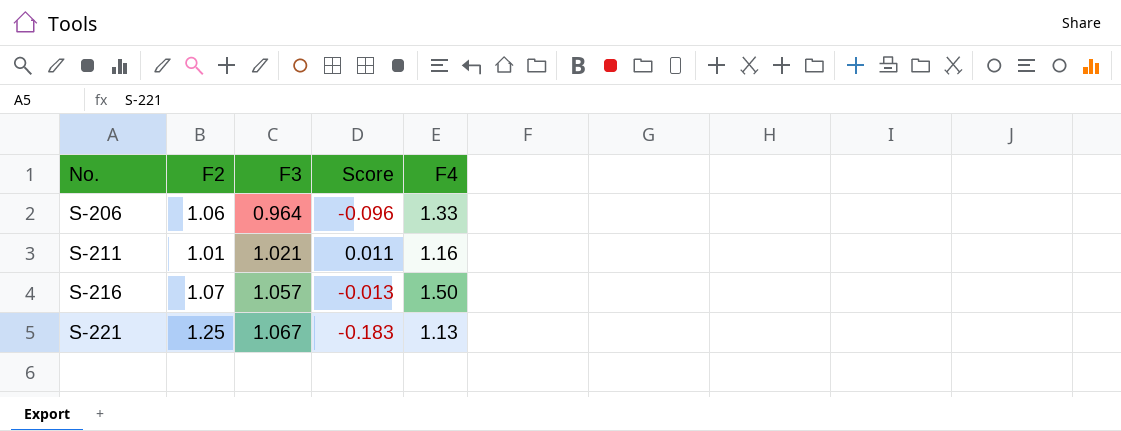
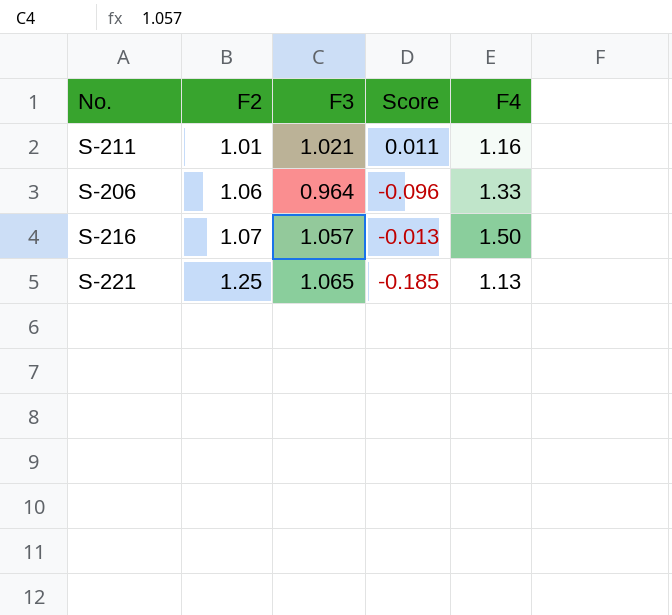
row order: No. ascending -> F2 ascending
S-221 | F3: 1.067 -> 1.065
S-221 | Score: -0.183 -> -0.185

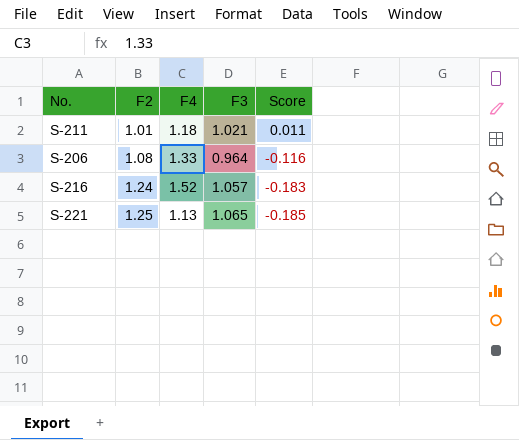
column F4 | position: 5 -> 3
S-211 | F4: 1.16 -> 1.18
S-206 | F2: 1.06 -> 1.08
S-206 | Score: -0.096 -> -0.116
S-216 | F2: 1.07 -> 1.24
S-216 | F4: 1.50 -> 1.52
S-216 | Score: -0.013 -> -0.183

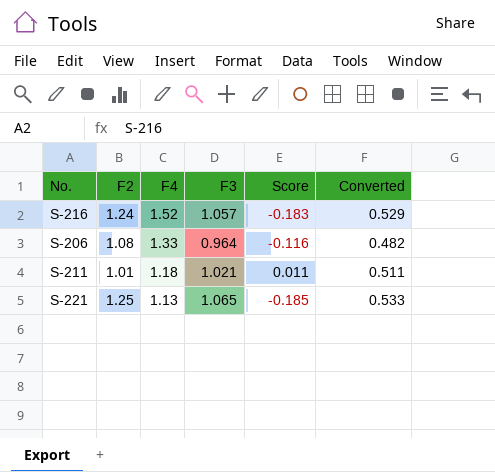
row order: F2 ascending -> F4 descending
column Converted | formula: none -> [F3] * 0.5

